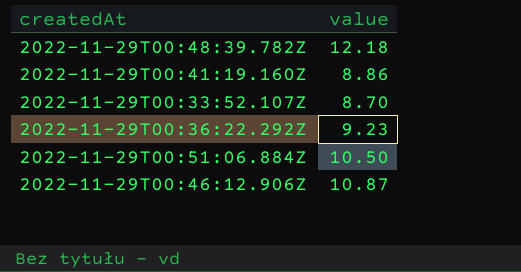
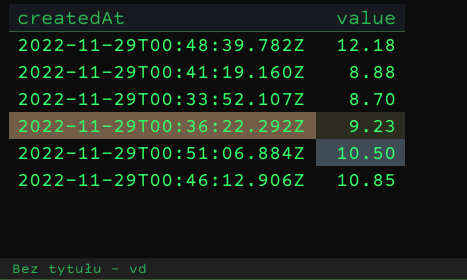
2022-11-29T00:41:19.160Z | value: 8.86 -> 8.88
2022-11-29T00:46:12.906Z | value: 10.87 -> 10.85

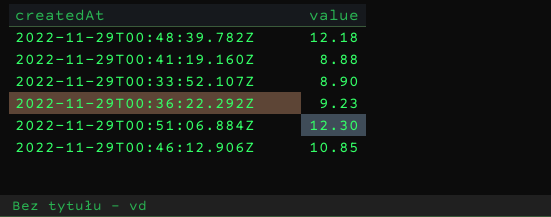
2022-11-29T00:33:52.107Z | value: 8.70 -> 8.90
2022-11-29T00:51:06.884Z | value: 10.50 -> 12.30

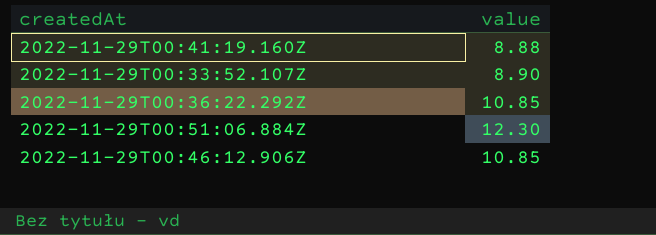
row 2022-11-29T00:48:39.782Z: 12.18 -> none
2022-11-29T00:36:22.292Z | value: 9.23 -> 10.85

